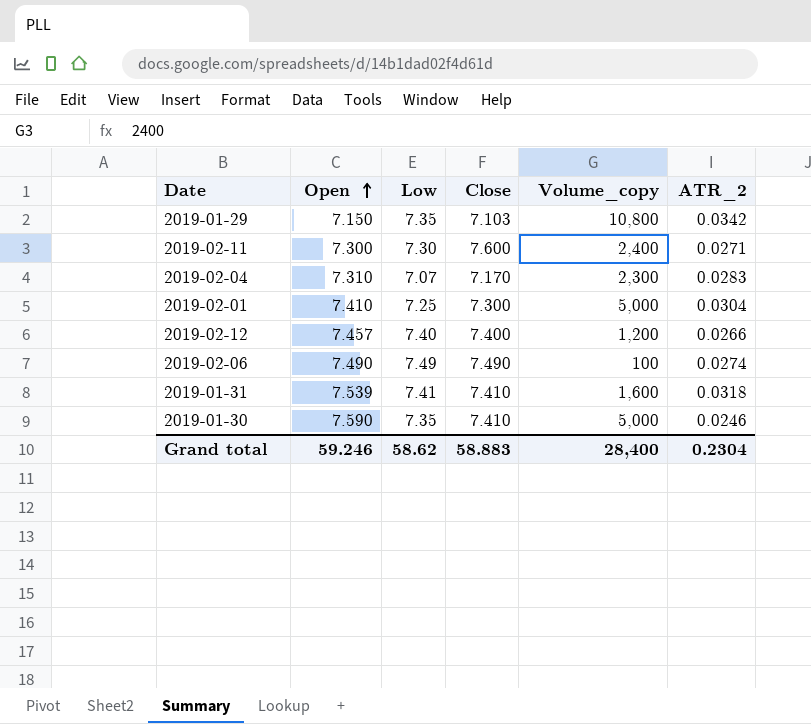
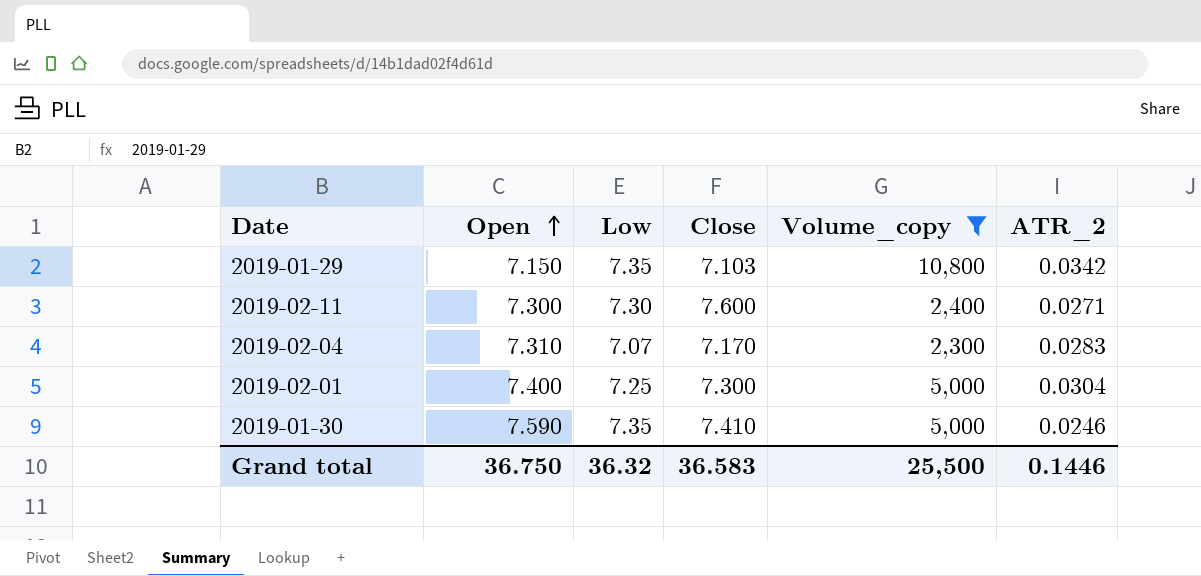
filter: none -> Volume_copy >= 2,300
2019-02-01 | Open: 7.410 -> 7.400
Grand total | Open: 59.246 -> 36.750
Grand total | Low: 58.62 -> 36.32
Grand total | Close: 58.883 -> 36.583
Grand total | Volume_copy: 28,400 -> 25,500
Grand total | ATR_2: 0.2304 -> 0.1446

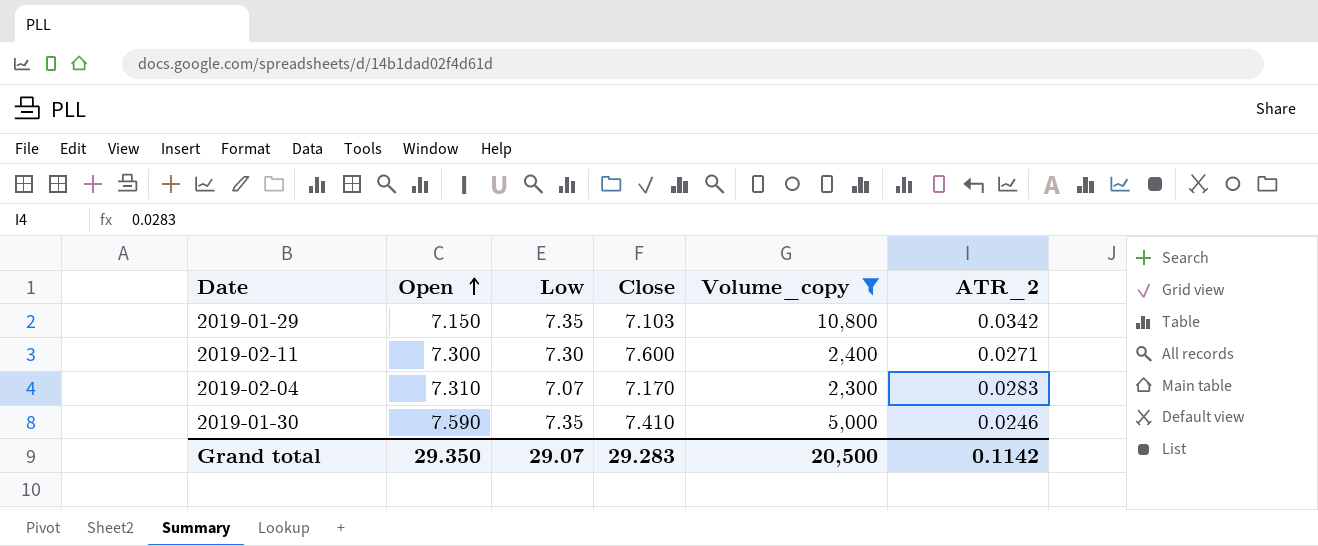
row 2019-02-01: 7.400 | 7.25 | 7.300 | 5,000 | 0.0304 -> none
Grand total | Open: 36.750 -> 29.350
Grand total | Low: 36.32 -> 29.07
Grand total | Close: 36.583 -> 29.283
Grand total | Volume_copy: 25,500 -> 20,500
Grand total | ATR_2: 0.1446 -> 0.1142

